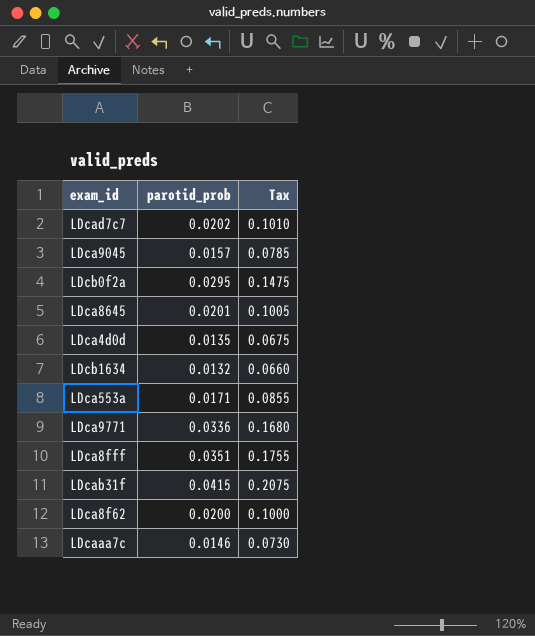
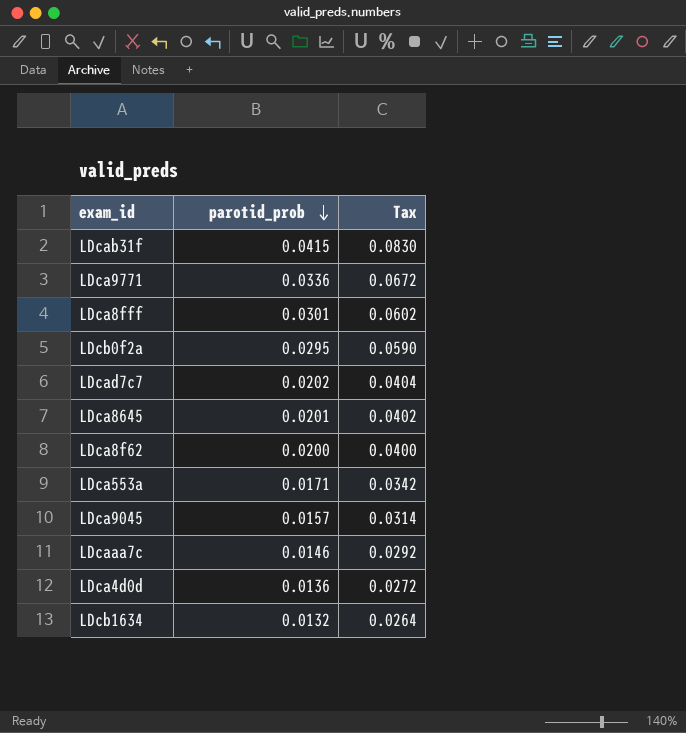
row order: none -> parotid_prob descending
column Tax | formula: [parotid_prob] * 5 -> [parotid_prob] * 2
LDca8fff | parotid_prob: 0.0351 -> 0.0301
LDca4d0d | parotid_prob: 0.0135 -> 0.0136

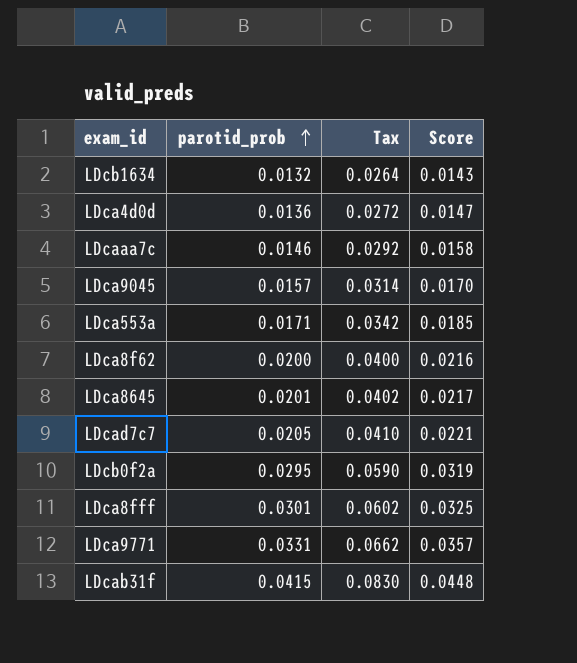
row order: parotid_prob descending -> parotid_prob ascending
column Score | formula: none -> [parotid_prob] * 1.08
LDcad7c7 | parotid_prob: 0.0202 -> 0.0205
LDcad7c7 | Tax: 0.0404 -> 0.0410
LDca9771 | parotid_prob: 0.0336 -> 0.0331
LDca9771 | Tax: 0.0672 -> 0.0662

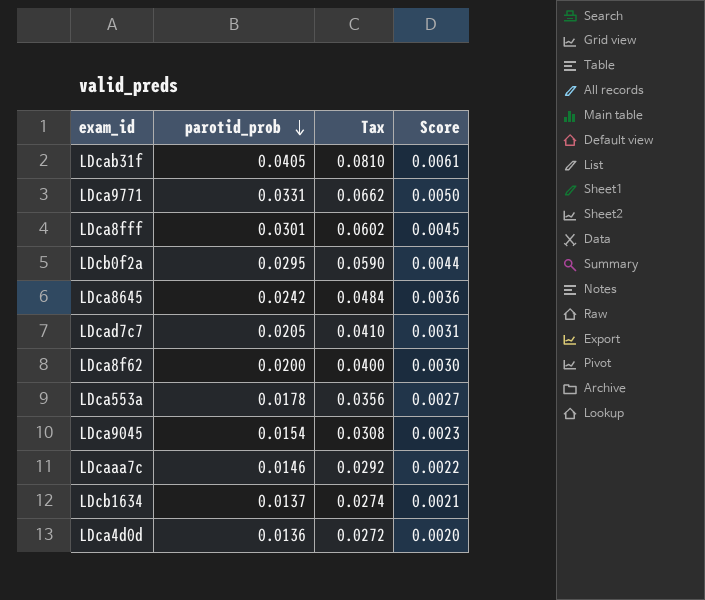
row order: parotid_prob ascending -> parotid_prob descending
column Score | formula: [parotid_prob] * 1.08 -> [parotid_prob] * 0.15
LDcab31f | parotid_prob: 0.0415 -> 0.0405
LDcab31f | Tax: 0.0830 -> 0.0810
LDca8645 | parotid_prob: 0.0201 -> 0.0242
LDca8645 | Tax: 0.0402 -> 0.0484
LDca553a | parotid_prob: 0.0171 -> 0.0178
LDca553a | Tax: 0.0342 -> 0.0356
LDca9045 | parotid_prob: 0.0157 -> 0.0154
LDca9045 | Tax: 0.0314 -> 0.0308
LDcb1634 | parotid_prob: 0.0132 -> 0.0137
LDcb1634 | Tax: 0.0264 -> 0.0274

